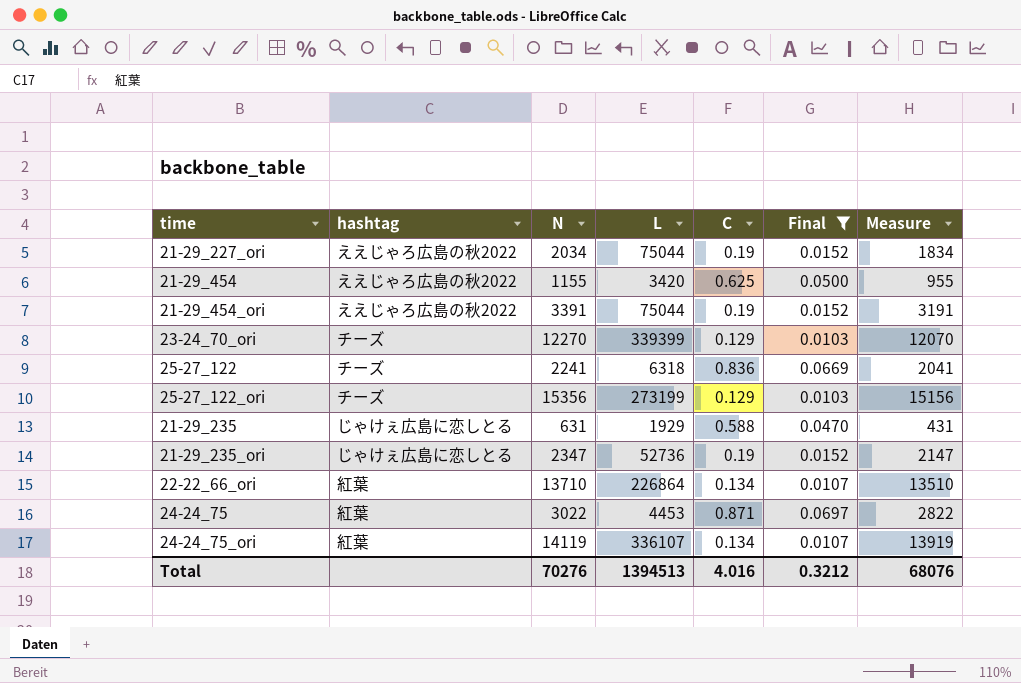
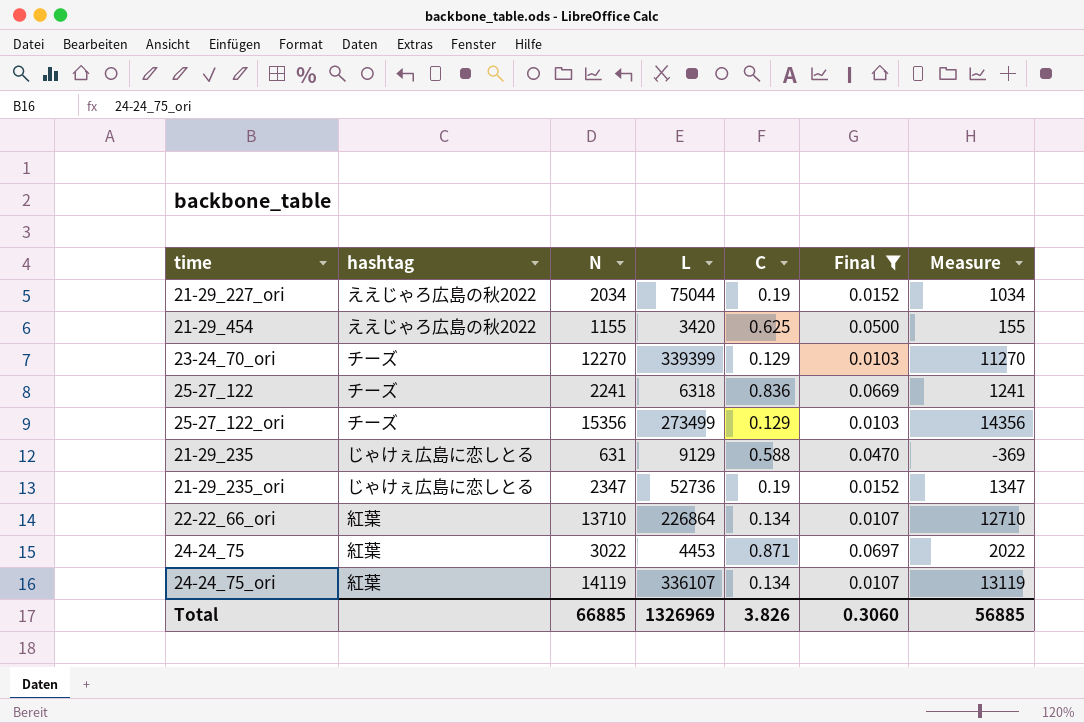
column Measure | formula: [N] - 200 -> [N] - 1000
row 21-29_454_ori: ええじゃろ広島の秋2022 | 3391 | 75044 | 0.19 | 0.0152 | 3191 -> none
25-27_122_ori | L: 273199 -> 273499
21-29_235 | L: 1929 -> 9129
Total | N: 70276 -> 66885
Total | L: 1394513 -> 1326969
Total | C: 4.016 -> 3.826
Total | Final: 0.3212 -> 0.3060
Total | Measure: 68076 -> 56885

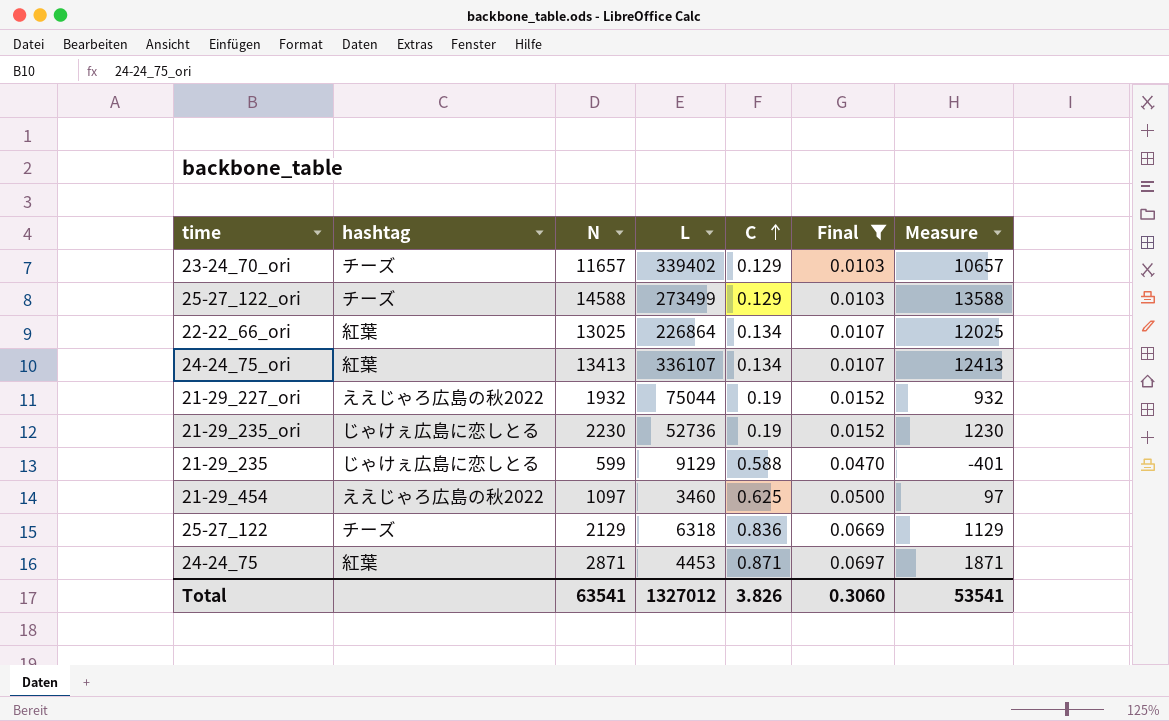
row order: none -> C ascending
23-24_70_ori | N: 12270 -> 11657
23-24_70_ori | L: 339399 -> 339402
23-24_70_ori | Measure: 11270 -> 10657
25-27_122_ori | N: 15356 -> 14588
25-27_122_ori | Measure: 14356 -> 13588
22-22_66_ori | N: 13710 -> 13025
22-22_66_ori | Measure: 12710 -> 12025
24-24_75_ori | N: 14119 -> 13413
24-24_75_ori | Measure: 13119 -> 12413
21-29_227_ori | N: 2034 -> 1932
21-29_227_ori | Measure: 1034 -> 932
21-29_235_ori | N: 2347 -> 2230
21-29_235_ori | Measure: 1347 -> 1230
21-29_235 | N: 631 -> 599
21-29_235 | Measure: -369 -> -401
21-29_454 | N: 1155 -> 1097
21-29_454 | L: 3420 -> 3460
21-29_454 | Measure: 155 -> 97
25-27_122 | N: 2241 -> 2129
25-27_122 | Measure: 1241 -> 1129
24-24_75 | N: 3022 -> 2871
24-24_75 | Measure: 2022 -> 1871
Total | N: 66885 -> 63541
Total | L: 1326969 -> 1327012
Total | Measure: 56885 -> 53541

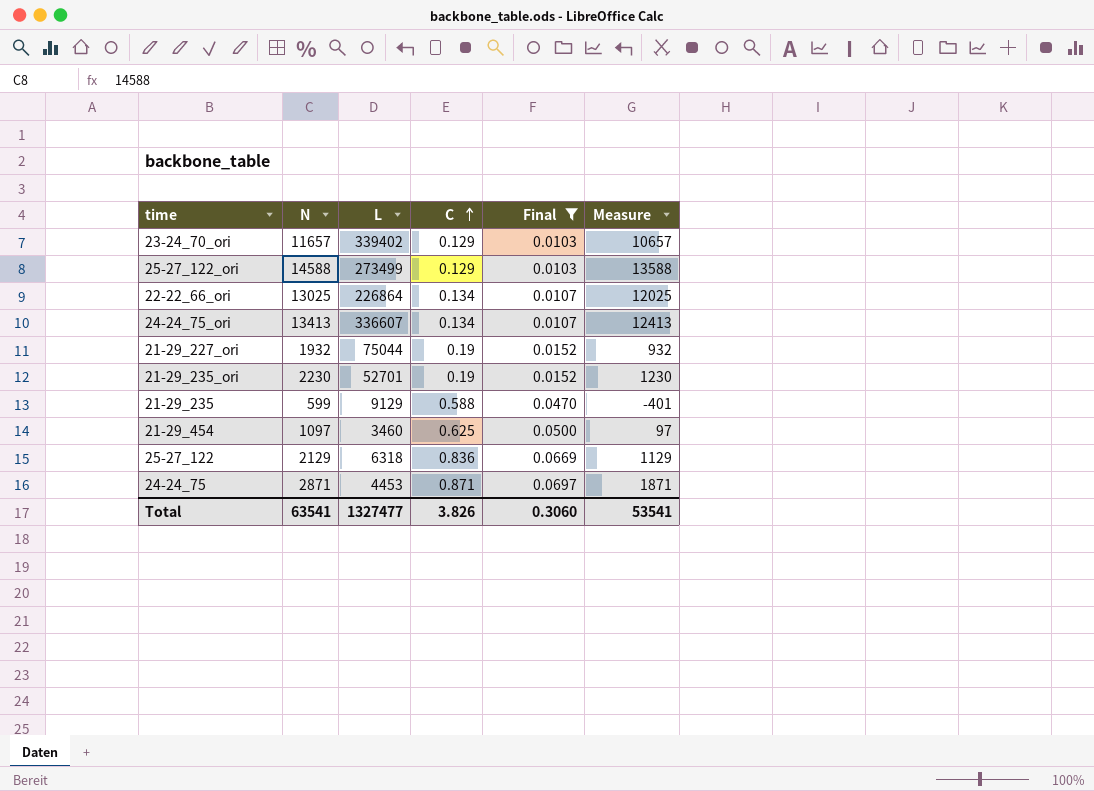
column hashtag | position: 2 -> none
24-24_75_ori | L: 336107 -> 336607
21-29_235_ori | L: 52736 -> 52701
Total | L: 1327012 -> 1327477

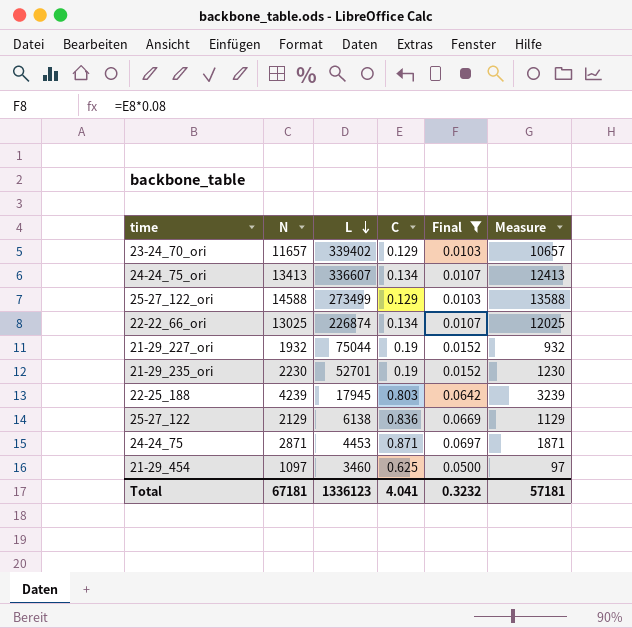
row order: C ascending -> L descending
row 21-29_235: 599 | 9129 | 0.588 | 0.0470 | -401 -> none
22-22_66_ori | L: 226864 -> 226874
row 22-25_188: none -> 4239 | 17945 | 0.803 | 0.0642 | 3239
25-27_122 | L: 6318 -> 6138
Total | N: 63541 -> 67181
Total | L: 1327477 -> 1336123
Total | C: 3.826 -> 4.041
Total | Final: 0.3060 -> 0.3232
Total | Measure: 53541 -> 57181

